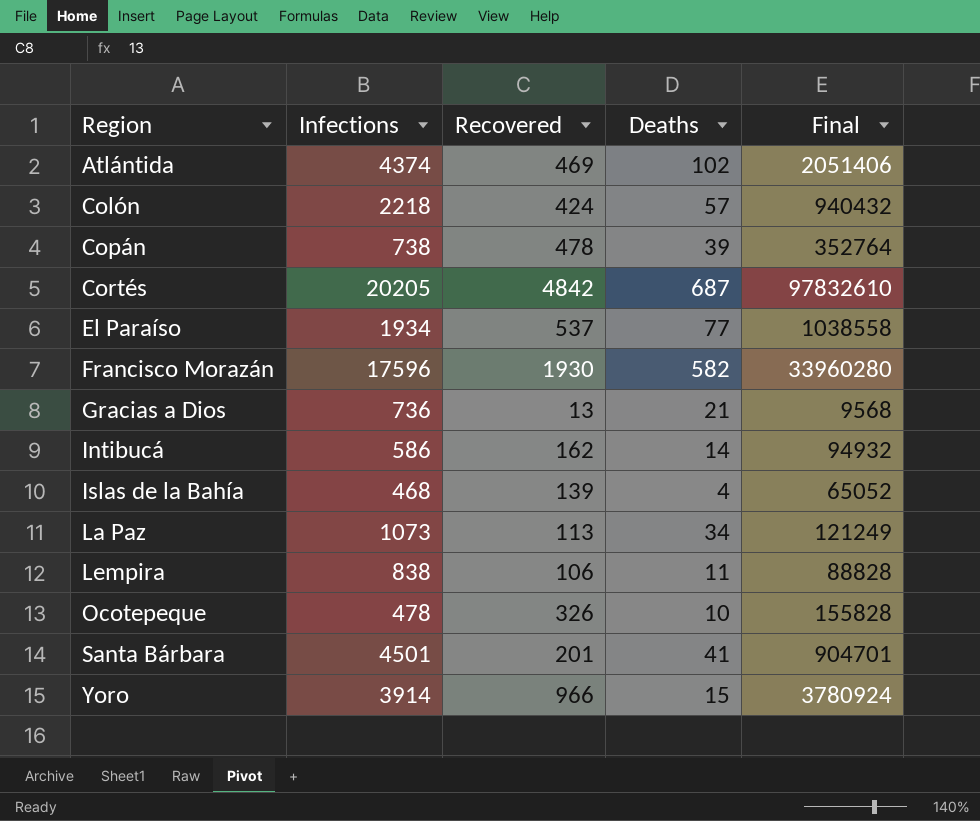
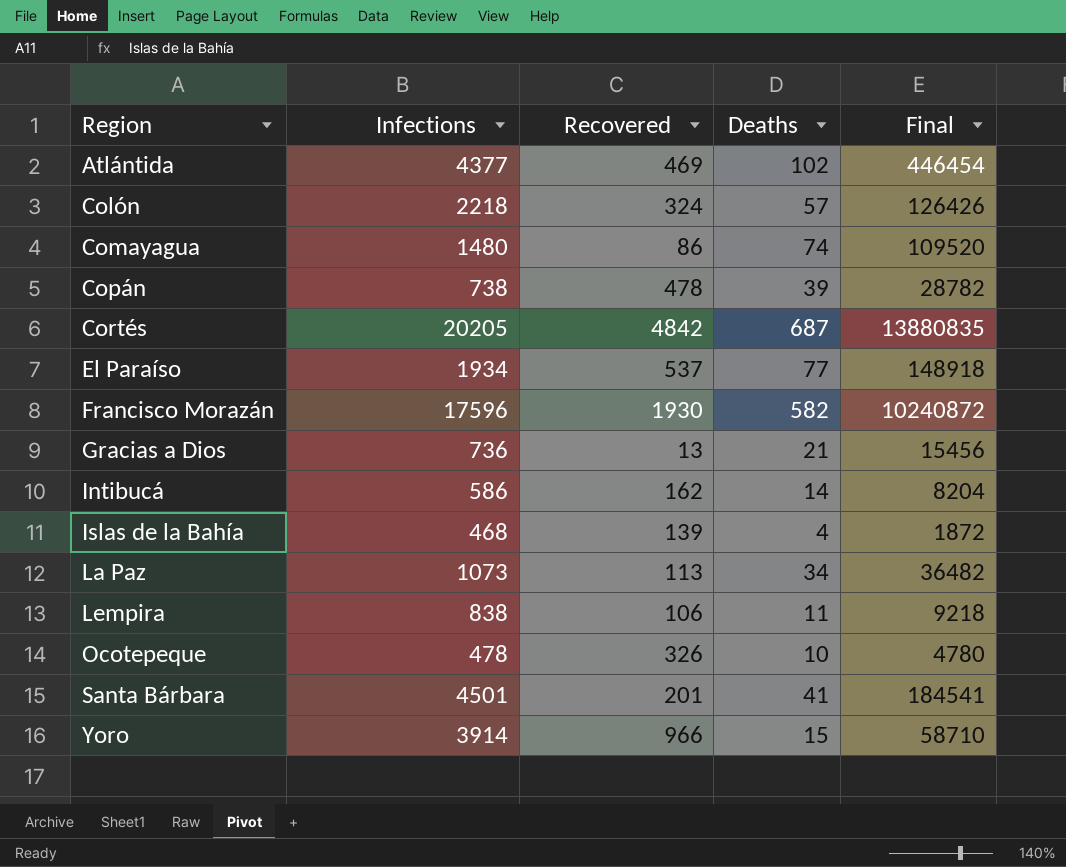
column Final | formula: [Infections] * [Recovered] -> [Infections] * [Deaths]
Atlántida | Infections: 4374 -> 4377
Colón | Recovered: 424 -> 324
row Comayagua: none -> 1480 | 86 | 74 | 109520

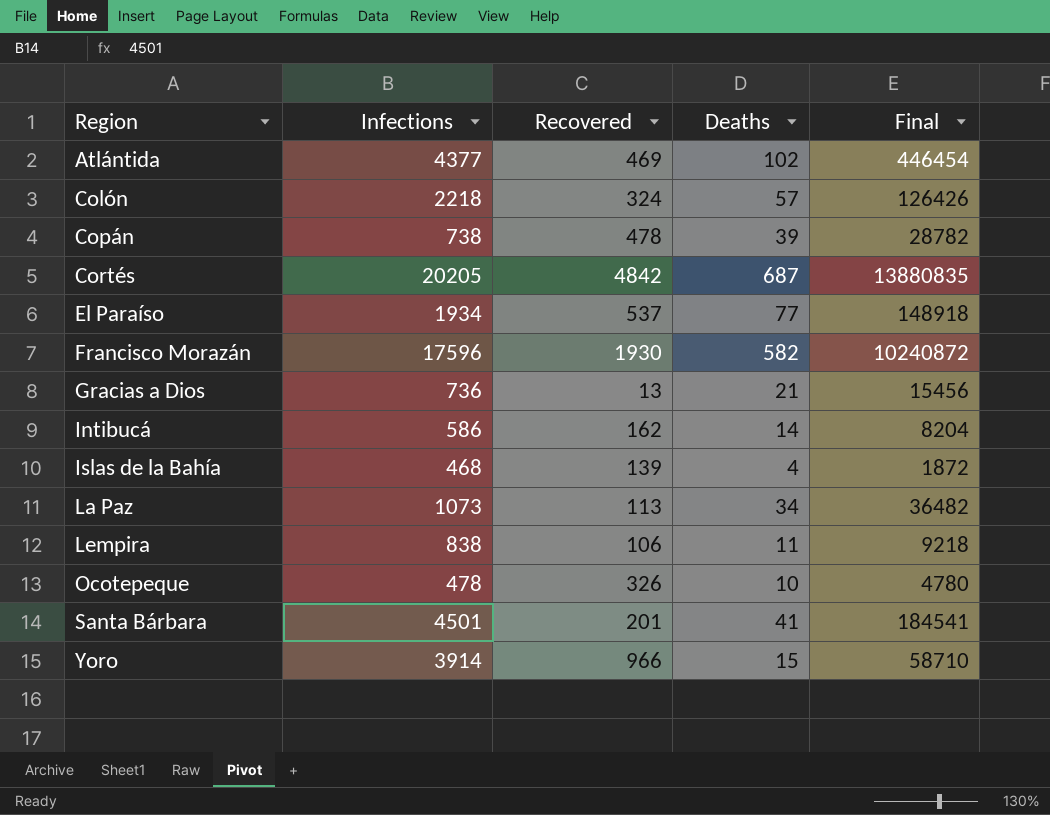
row Comayagua: 1480 | 86 | 74 | 109520 -> none

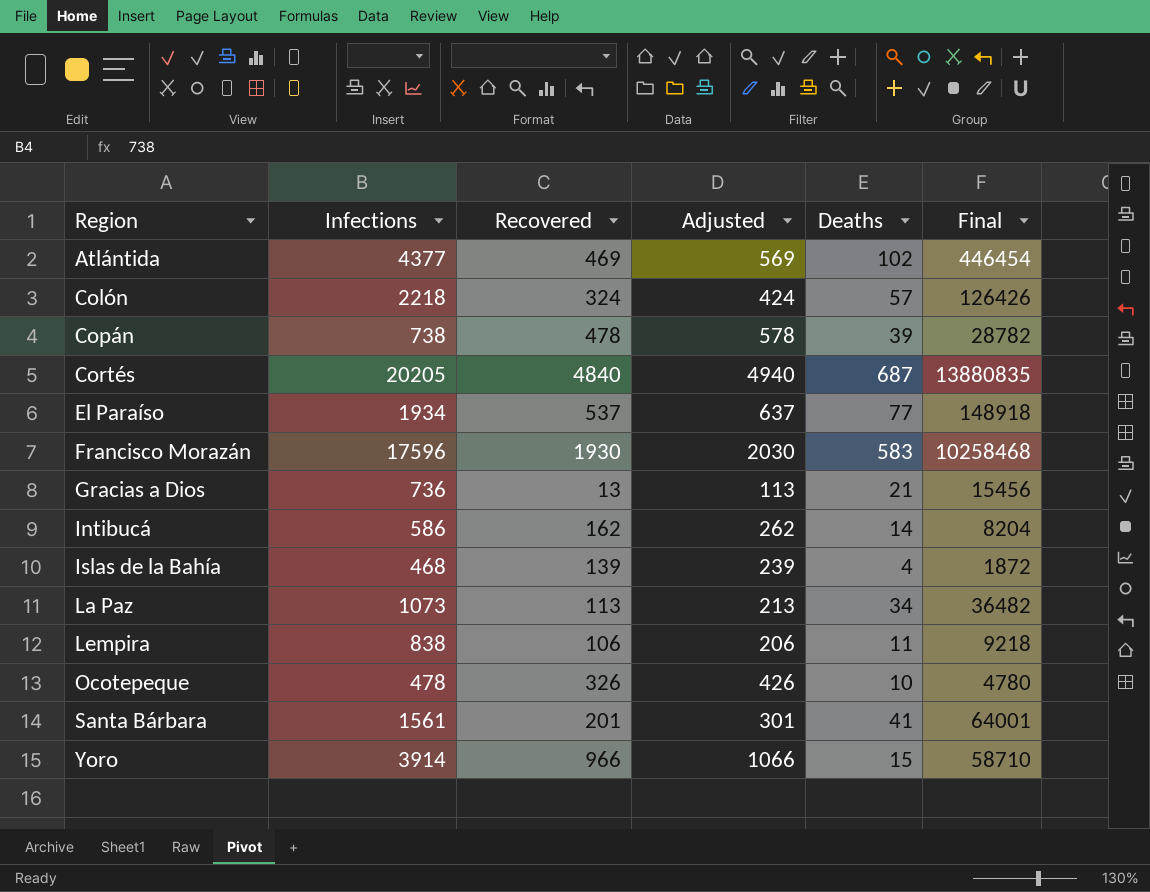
column Adjusted | formula: none -> [Recovered] + 100
Cortés | Recovered: 4842 -> 4840
Francisco Morazán | Deaths: 582 -> 583
Francisco Morazán | Final: 10240872 -> 10258468
Santa Bárbara | Infections: 4501 -> 1561
Santa Bárbara | Final: 184541 -> 64001

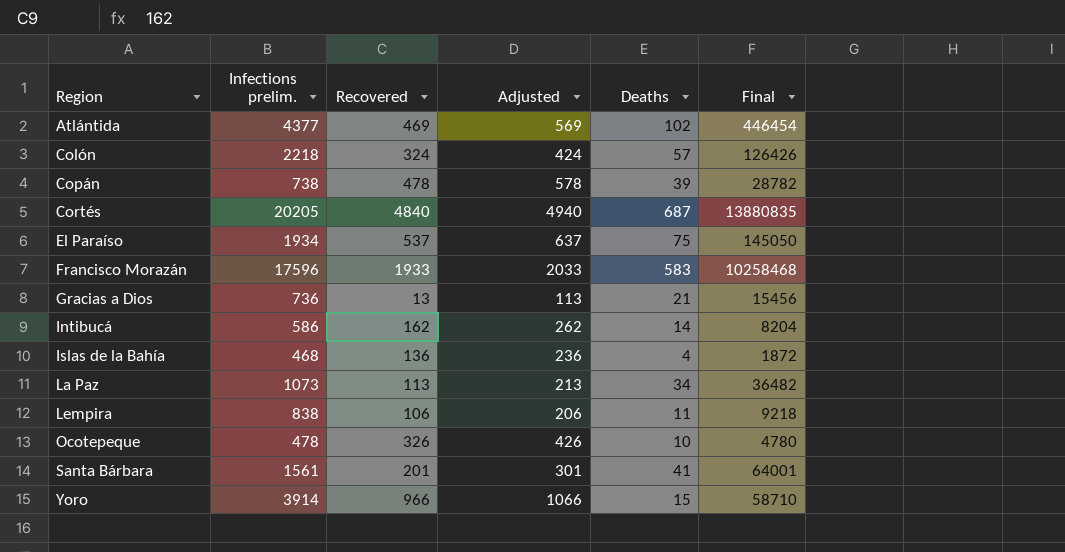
column name: Infections -> Infections prelim.
El Paraíso | Deaths: 77 -> 75
El Paraíso | Final: 148918 -> 145050
Francisco Morazán | Recovered: 1930 -> 1933
Francisco Morazán | Adjusted: 2030 -> 2033
Islas de la Bahía | Recovered: 139 -> 136
Islas de la Bahía | Adjusted: 239 -> 236

